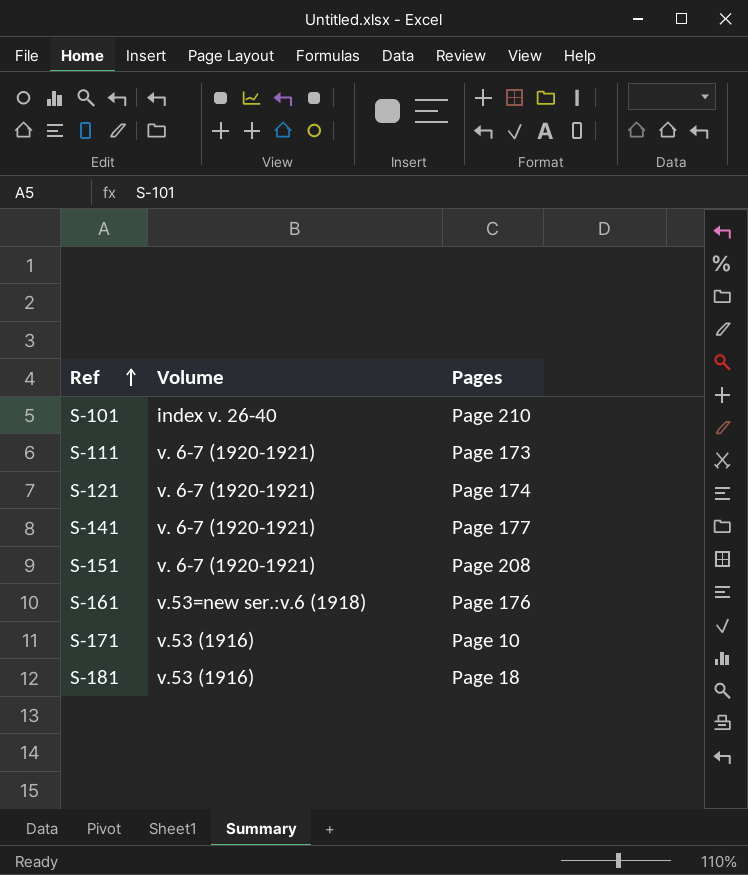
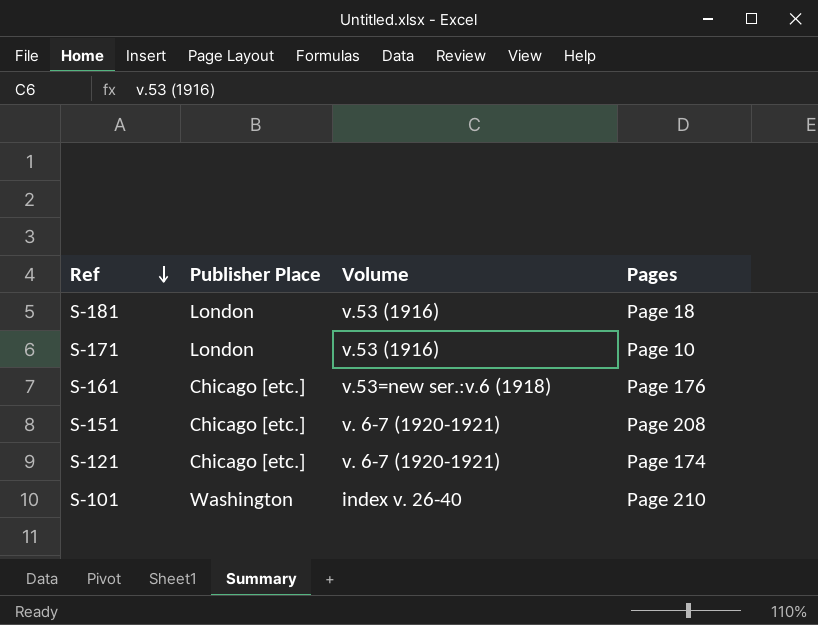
row order: Ref ascending -> Ref descending
column Publisher Place | position: none -> 2
row S-111: v. 6-7 (1920-1921) | Page 173 -> none
row S-141: v. 6-7 (1920-1921) | Page 177 -> none

